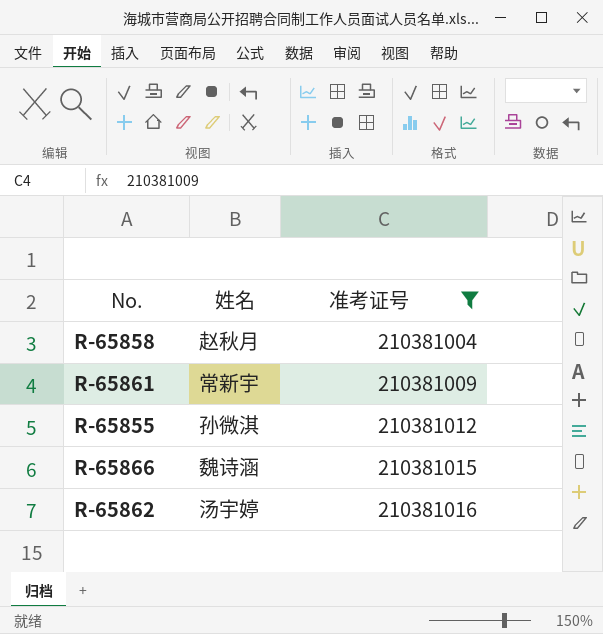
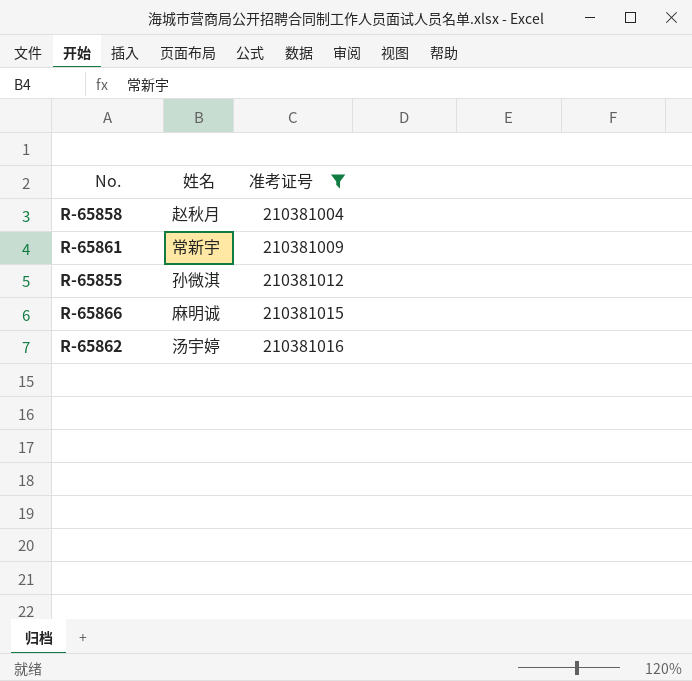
R-65866 | 姓名: 魏诗涵 -> 麻明诚

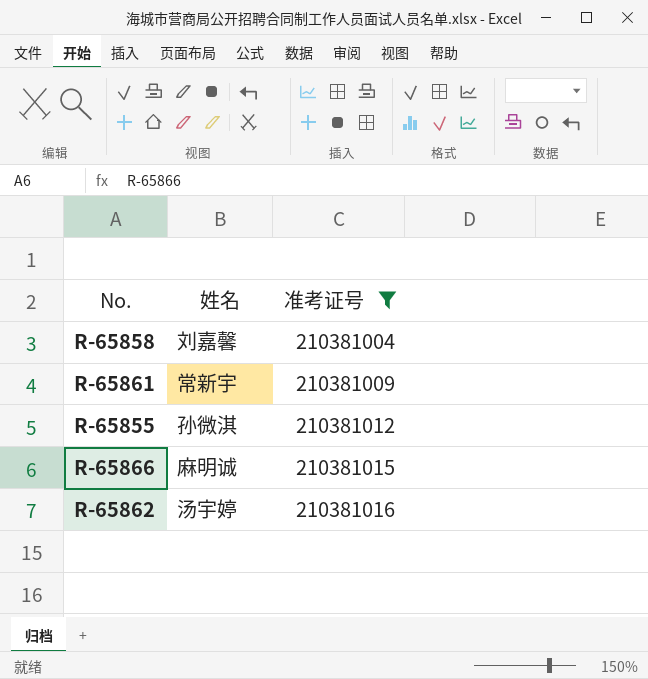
R-65858 | 姓名: 赵秋月 -> 刘嘉馨

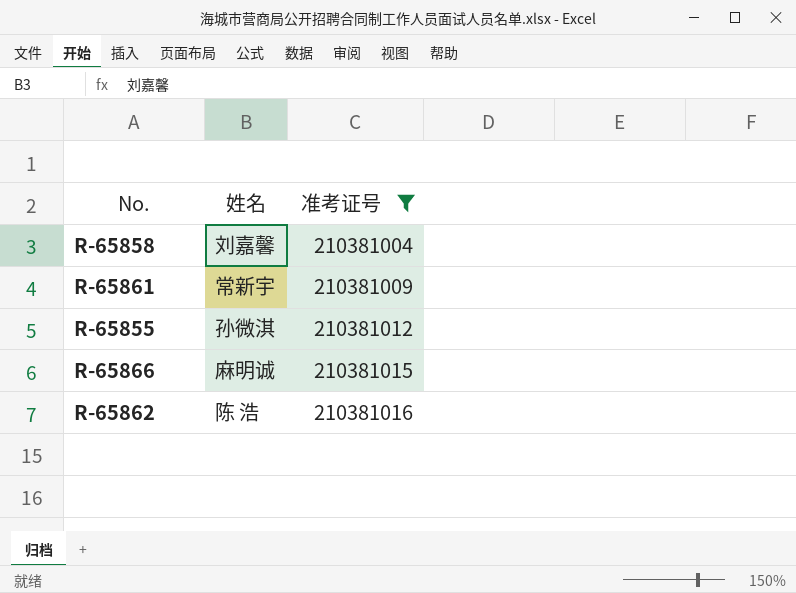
R-65862 | 姓名: 汤宇婷 -> 陈 浩

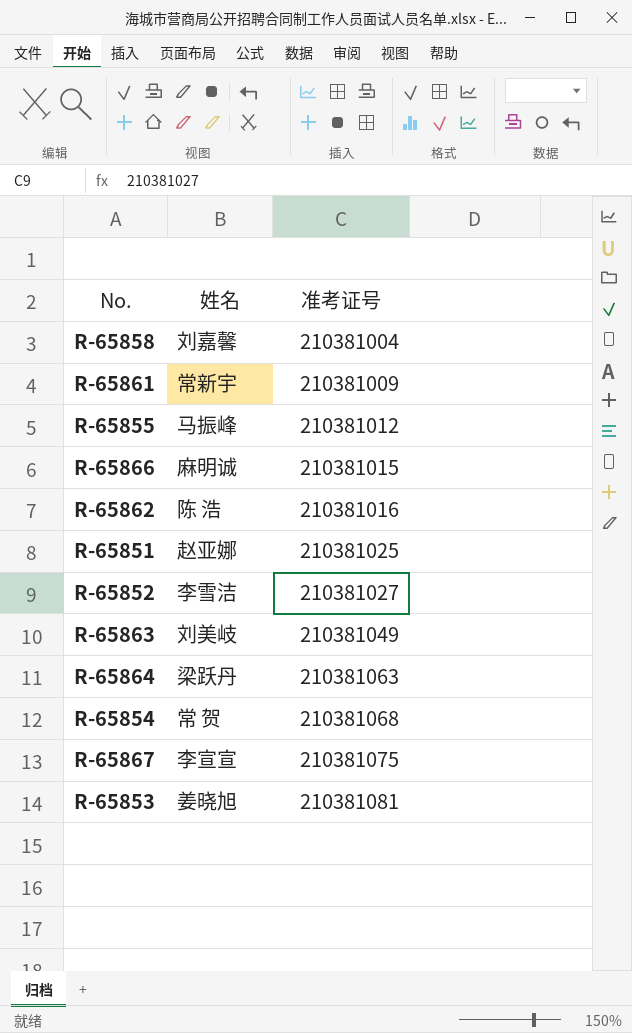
filter: 准考证号 <= 210381016 -> none
R-65855 | 姓名: 孙微淇 -> 马振峰

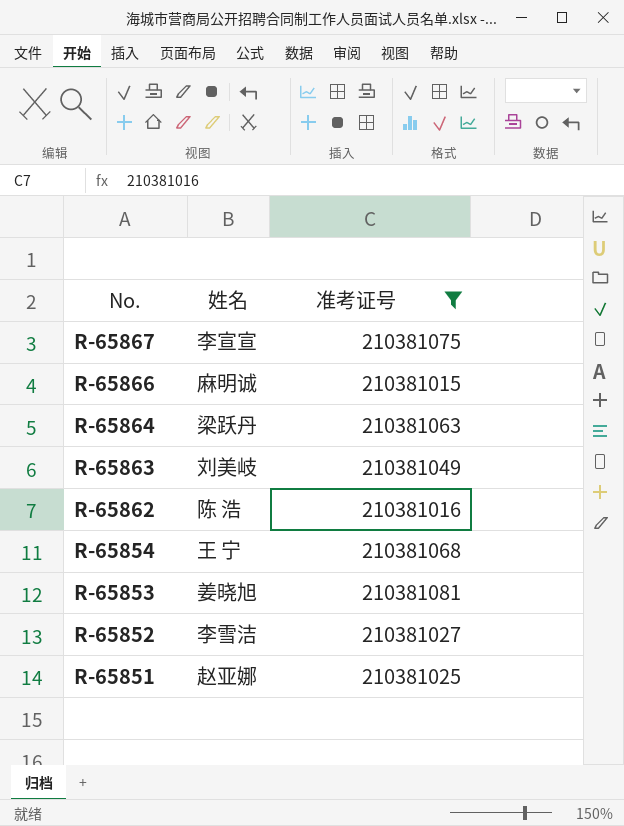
filter: none -> 准考证号 >= 210381015
row order: 准考证号 ascending -> No. descending
R-65854 | 姓名: 常 贺 -> 王 宁

